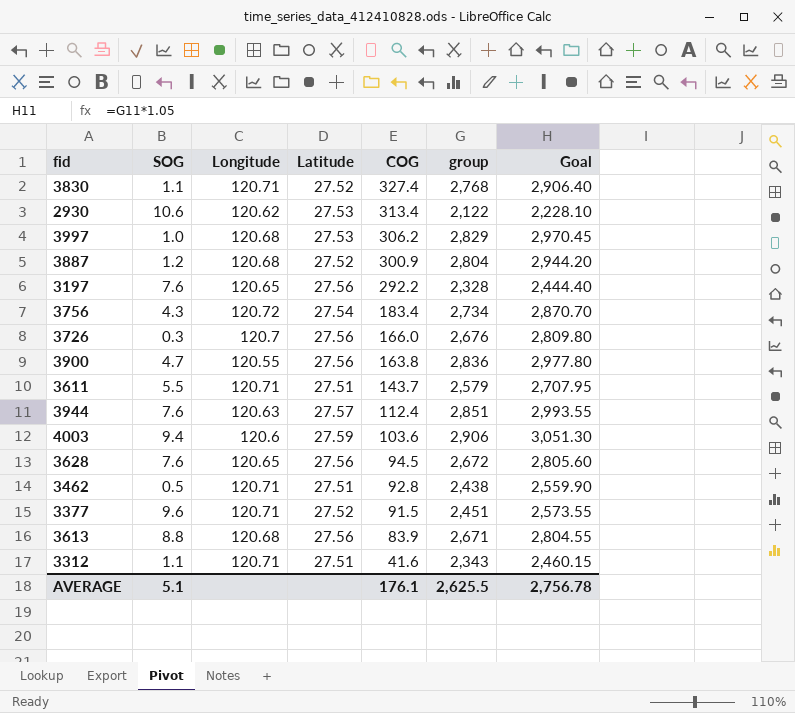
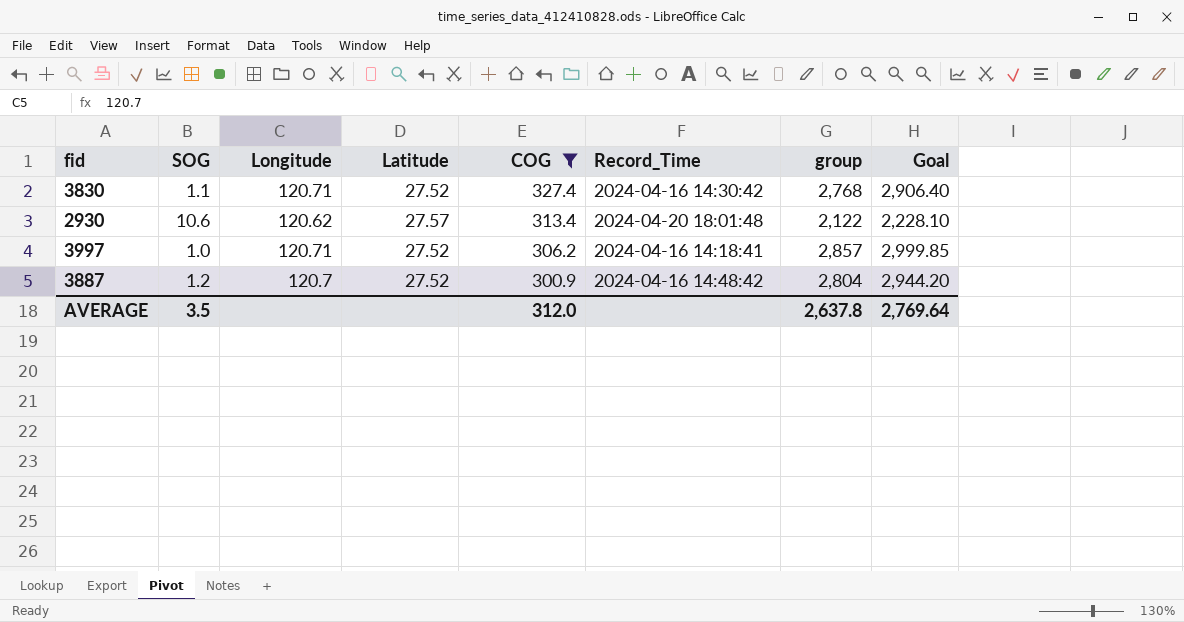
filter: none -> COG >= 300.9
column Record_Time | position: none -> 6
2930 | Latitude: 27.53 -> 27.57
3997 | Longitude: 120.68 -> 120.71
3997 | Latitude: 27.53 -> 27.52
3997 | group: 2,829 -> 2,857
3997 | Goal: 2,970.45 -> 2,999.85
3887 | Longitude: 120.68 -> 120.7
AVERAGE | SOG: 5.1 -> 3.5
AVERAGE | COG: 176.1 -> 312.0
AVERAGE | group: 2,625.5 -> 2,637.8
AVERAGE | Goal: 2,756.78 -> 2,769.64

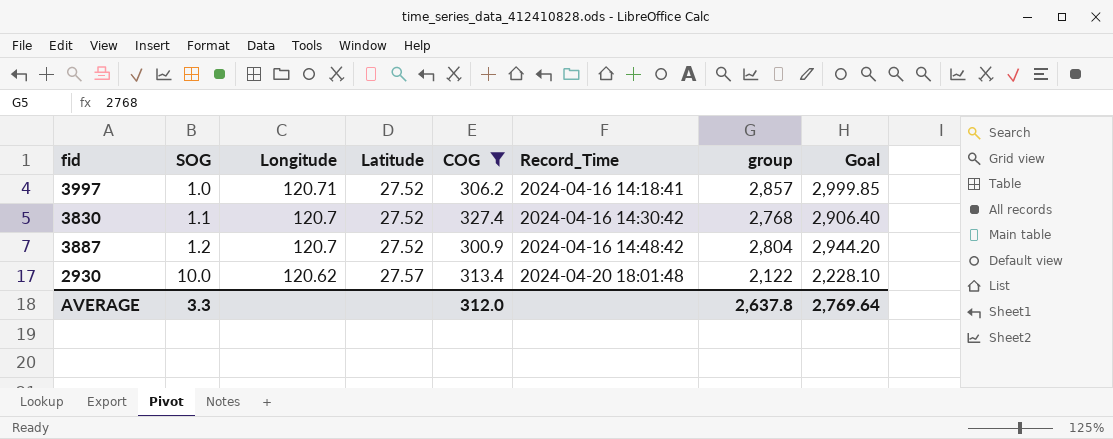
row order: COG descending -> SOG ascending
3830 | Longitude: 120.71 -> 120.7
2930 | SOG: 10.6 -> 10.0
AVERAGE | SOG: 3.5 -> 3.3

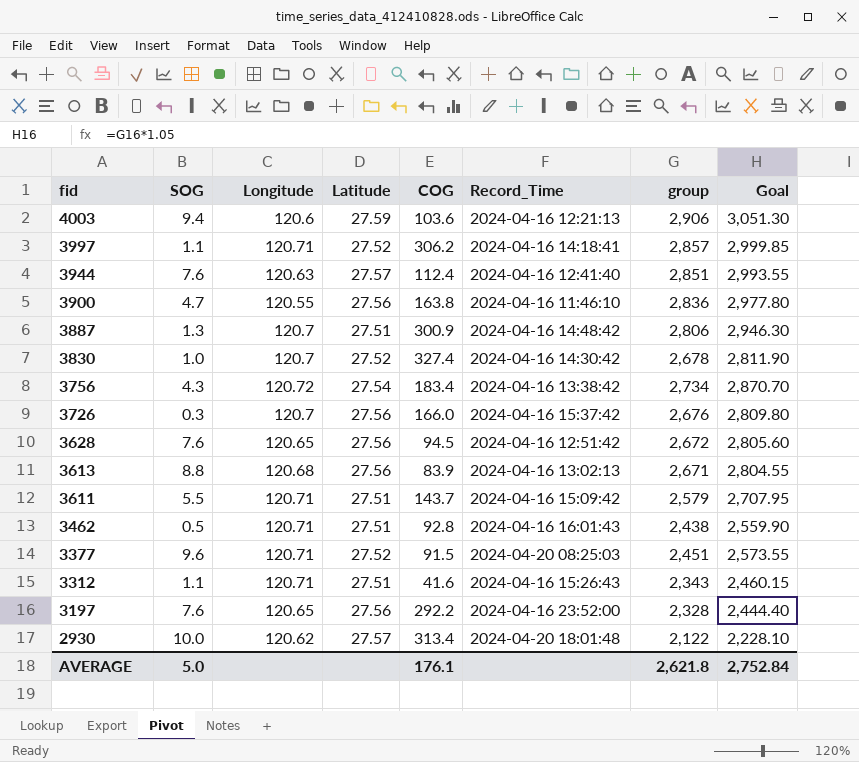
filter: COG >= 300.9 -> none
row order: SOG ascending -> fid descending
3997 | SOG: 1.0 -> 1.1
3887 | SOG: 1.2 -> 1.3
3887 | Latitude: 27.52 -> 27.51
3887 | group: 2,804 -> 2,806
3887 | Goal: 2,944.20 -> 2,946.30
3830 | SOG: 1.1 -> 1.0
3830 | group: 2,768 -> 2,678
3830 | Goal: 2,906.40 -> 2,811.90
AVERAGE | SOG: 3.3 -> 5.0
AVERAGE | COG: 312.0 -> 176.1
AVERAGE | group: 2,637.8 -> 2,621.8
AVERAGE | Goal: 2,769.64 -> 2,752.84

